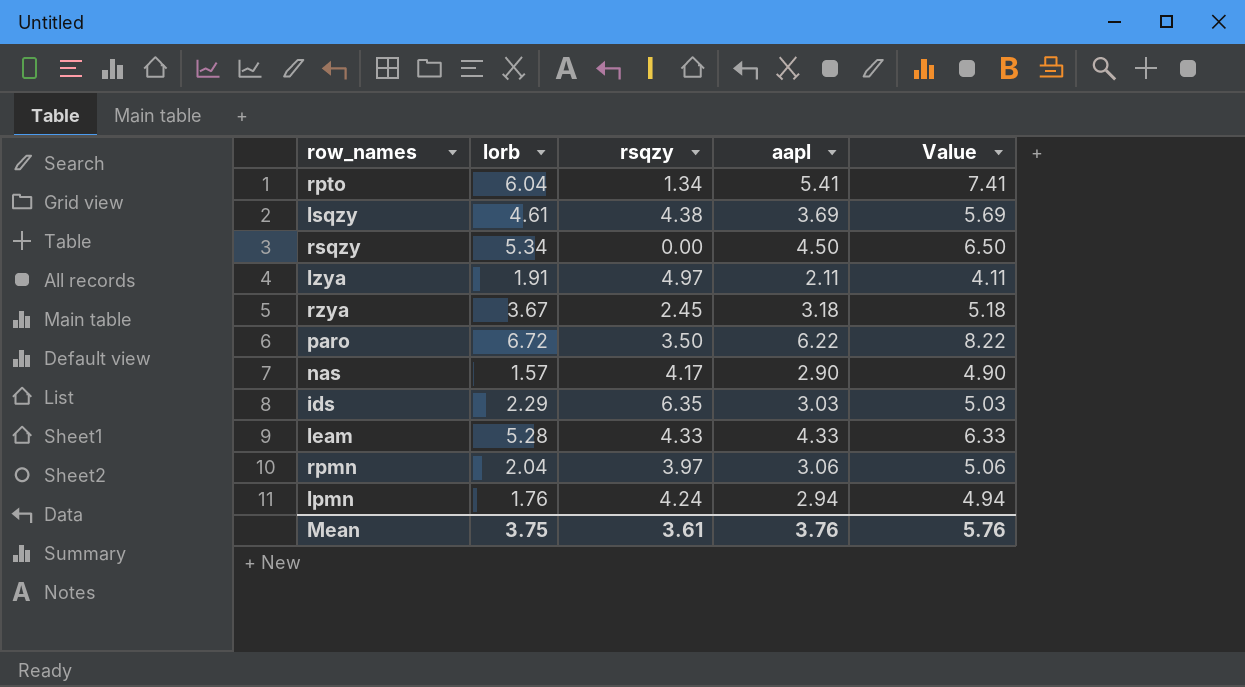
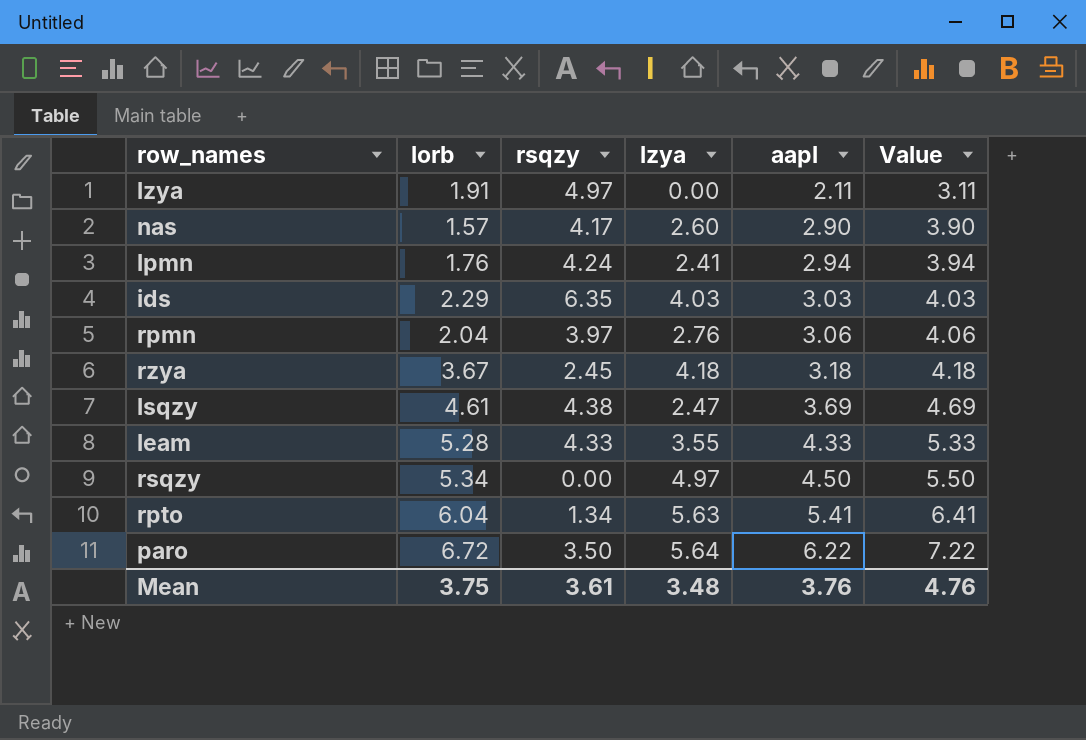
row order: none -> aapl ascending
column lzya | position: none -> 4
column Value | formula: [aapl] + 2 -> [aapl] + 1
Mean | Value: 5.76 -> 4.76

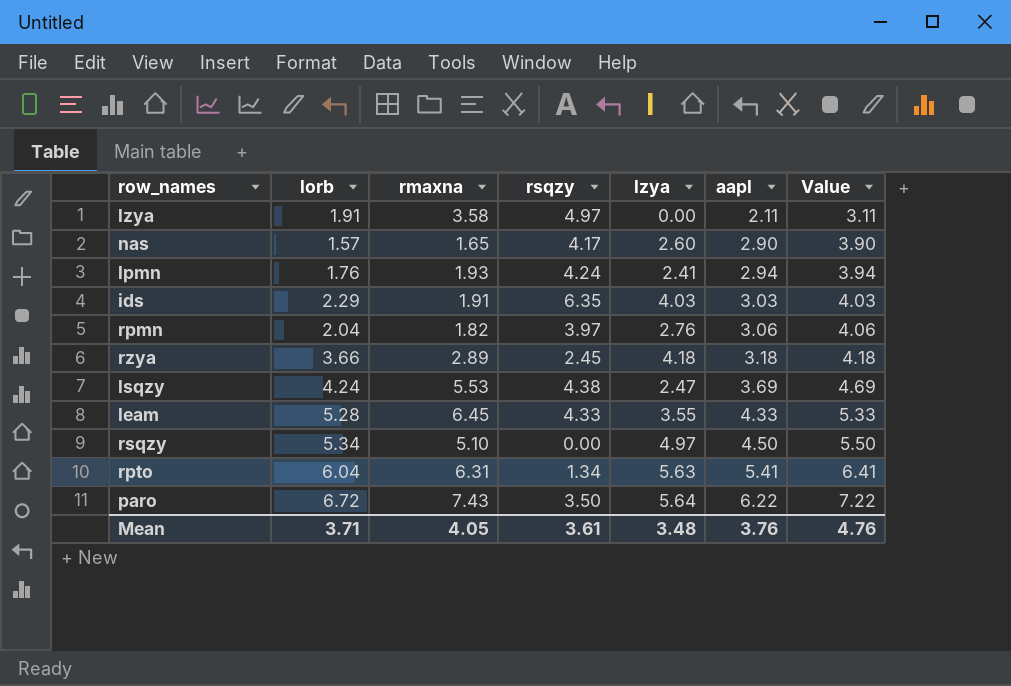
column rmaxna | position: none -> 3
rzya | lorb: 3.67 -> 3.66
lsqzy | lorb: 4.61 -> 4.24
Mean | lorb: 3.75 -> 3.71

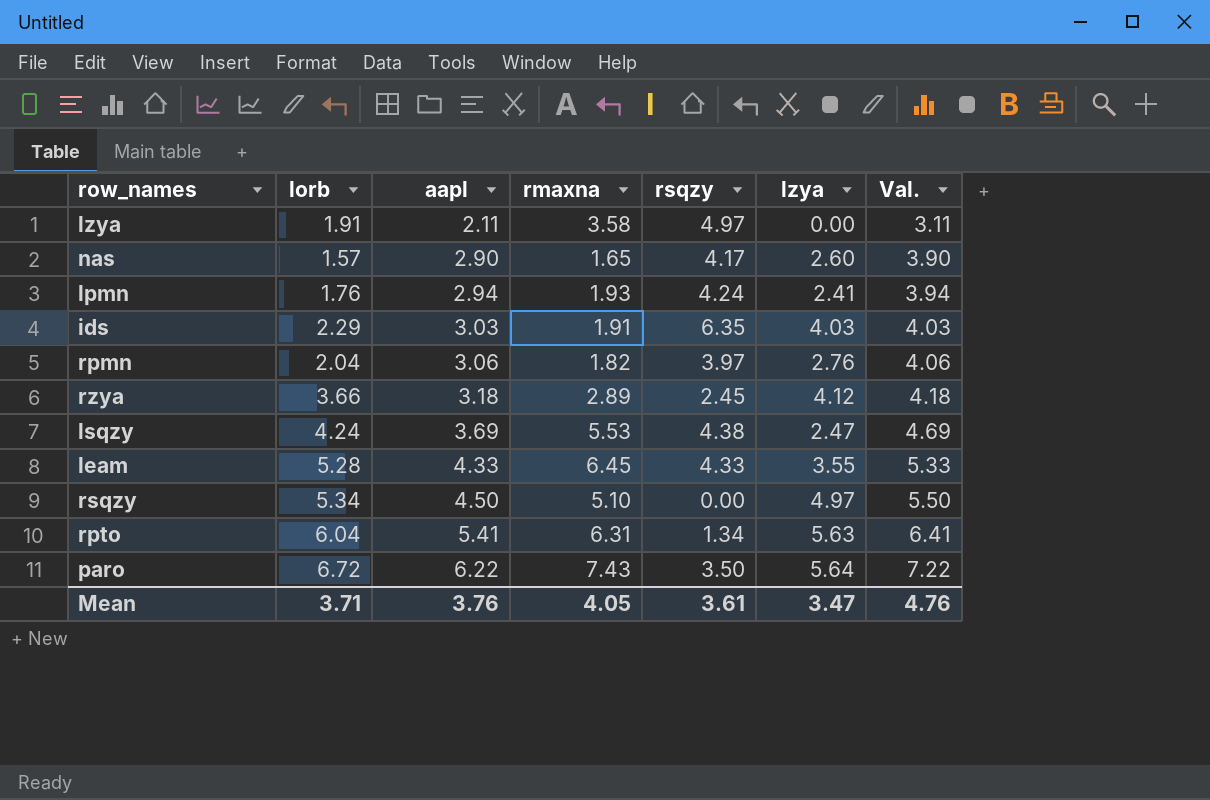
column aapl | position: 6 -> 3
column name: Value -> Val.
rzya | lzya: 4.18 -> 4.12
Mean | lzya: 3.48 -> 3.47

